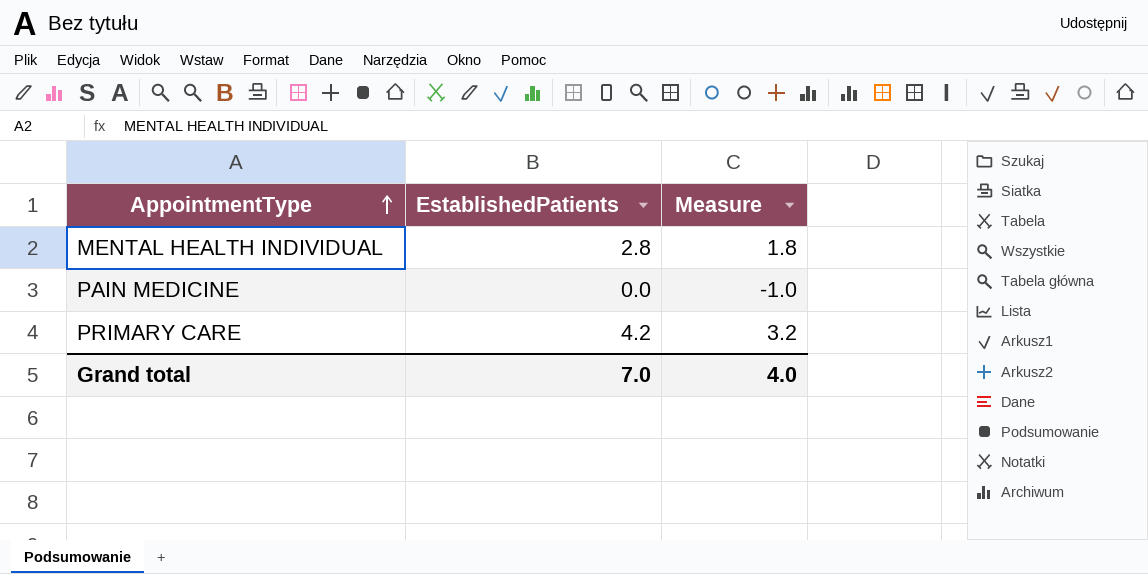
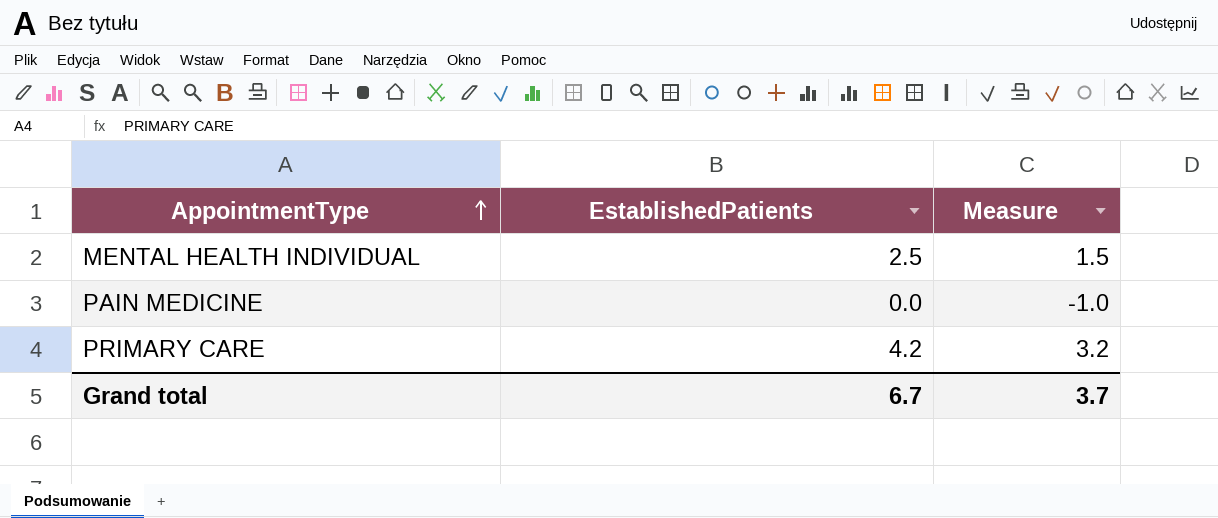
MENTAL HEALTH INDIVIDUAL | EstablishedPatients: 2.8 -> 2.5
MENTAL HEALTH INDIVIDUAL | Measure: 1.8 -> 1.5
Grand total | EstablishedPatients: 7.0 -> 6.7
Grand total | Measure: 4.0 -> 3.7

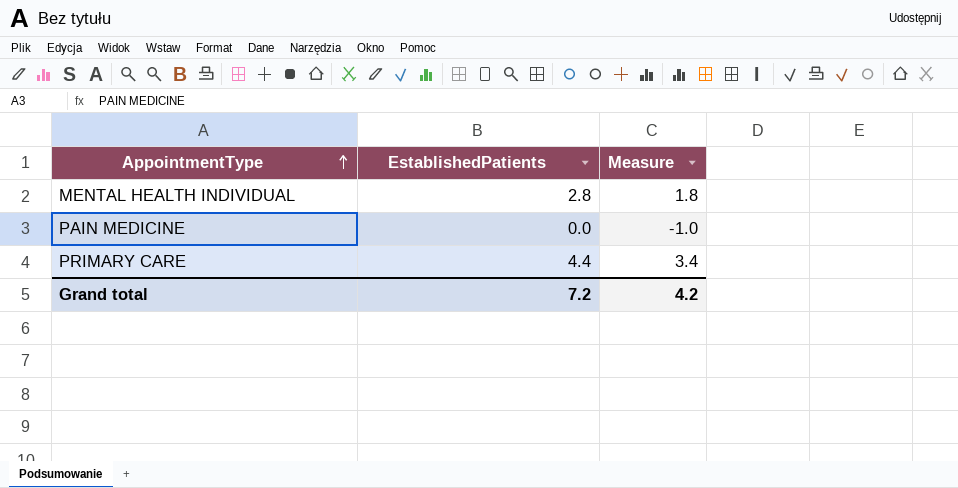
MENTAL HEALTH INDIVIDUAL | EstablishedPatients: 2.5 -> 2.8
MENTAL HEALTH INDIVIDUAL | Measure: 1.5 -> 1.8
PRIMARY CARE | EstablishedPatients: 4.2 -> 4.4
PRIMARY CARE | Measure: 3.2 -> 3.4
Grand total | EstablishedPatients: 6.7 -> 7.2
Grand total | Measure: 3.7 -> 4.2

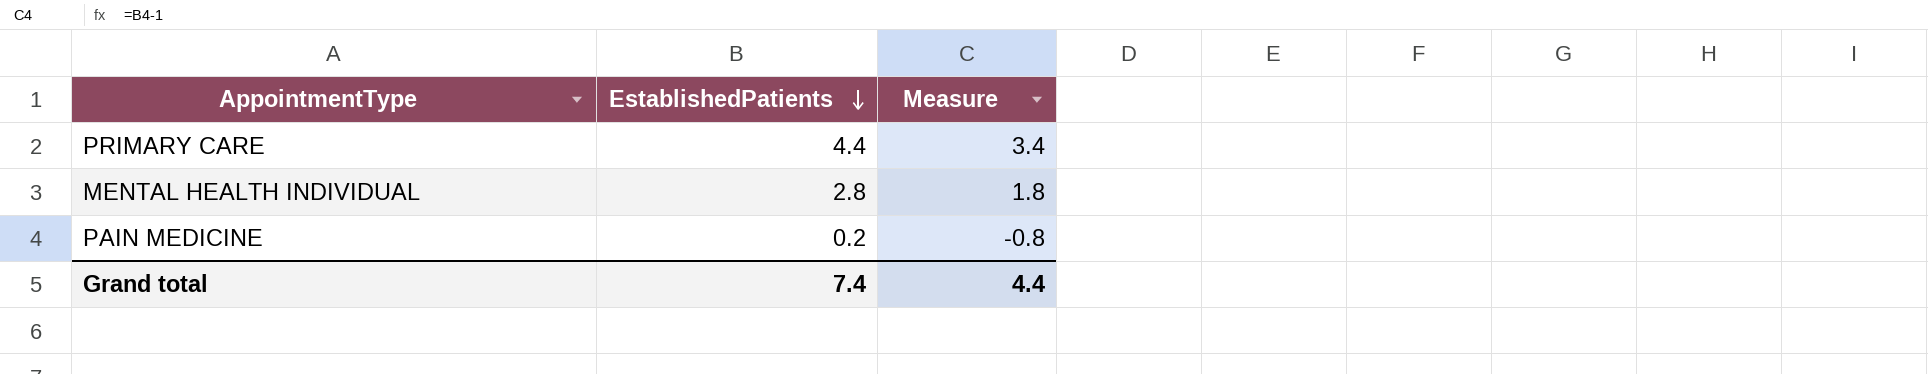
row order: AppointmentType ascending -> EstablishedPatients descending
PAIN MEDICINE | EstablishedPatients: 0.0 -> 0.2
PAIN MEDICINE | Measure: -1.0 -> -0.8
Grand total | EstablishedPatients: 7.2 -> 7.4
Grand total | Measure: 4.2 -> 4.4

